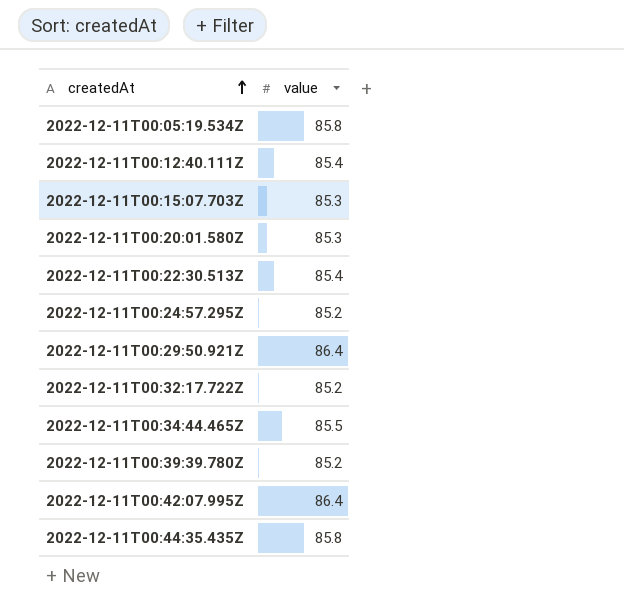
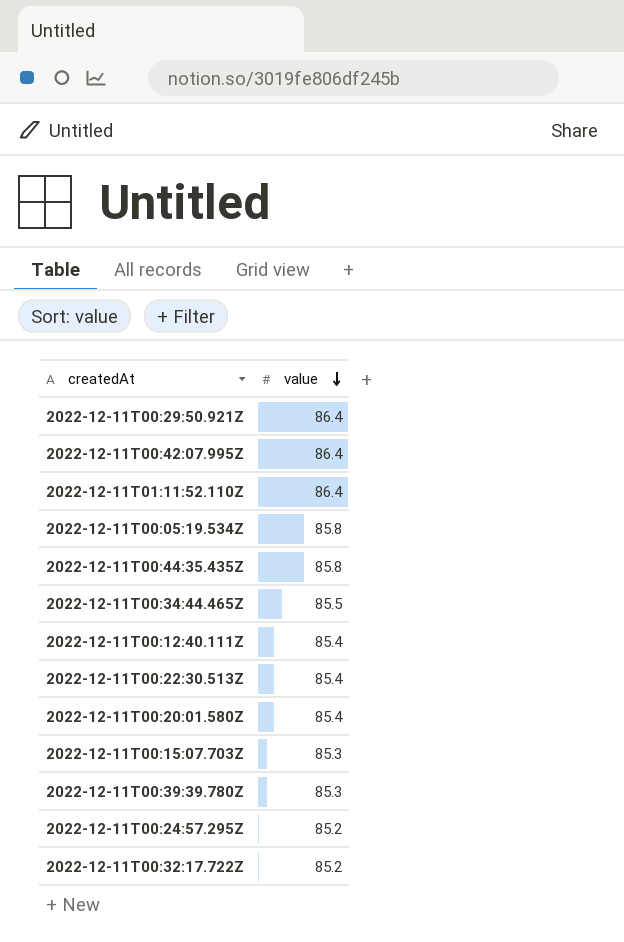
row order: createdAt ascending -> value descending
row 2022-12-11T01:11:52.110Z: none -> 86.4
2022-12-11T00:20:01.580Z | value: 85.3 -> 85.4
2022-12-11T00:39:39.780Z | value: 85.2 -> 85.3

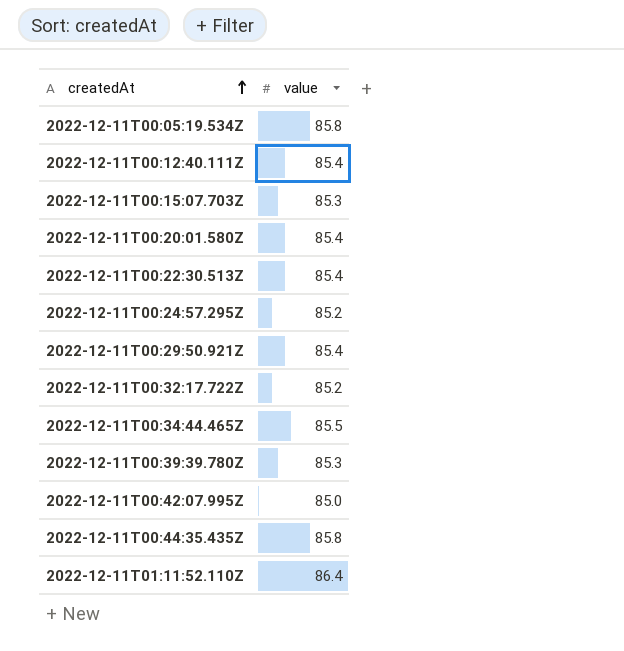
row order: value descending -> createdAt ascending
2022-12-11T00:29:50.921Z | value: 86.4 -> 85.4
2022-12-11T00:42:07.995Z | value: 86.4 -> 85.0

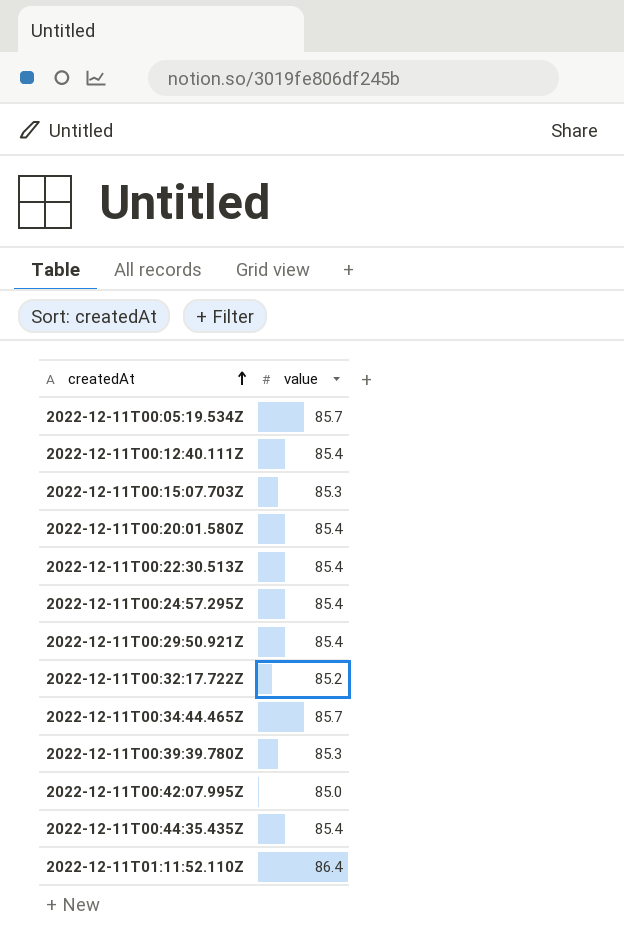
2022-12-11T00:05:19.534Z | value: 85.8 -> 85.7
2022-12-11T00:24:57.295Z | value: 85.2 -> 85.4
2022-12-11T00:34:44.465Z | value: 85.5 -> 85.7
2022-12-11T00:44:35.435Z | value: 85.8 -> 85.4

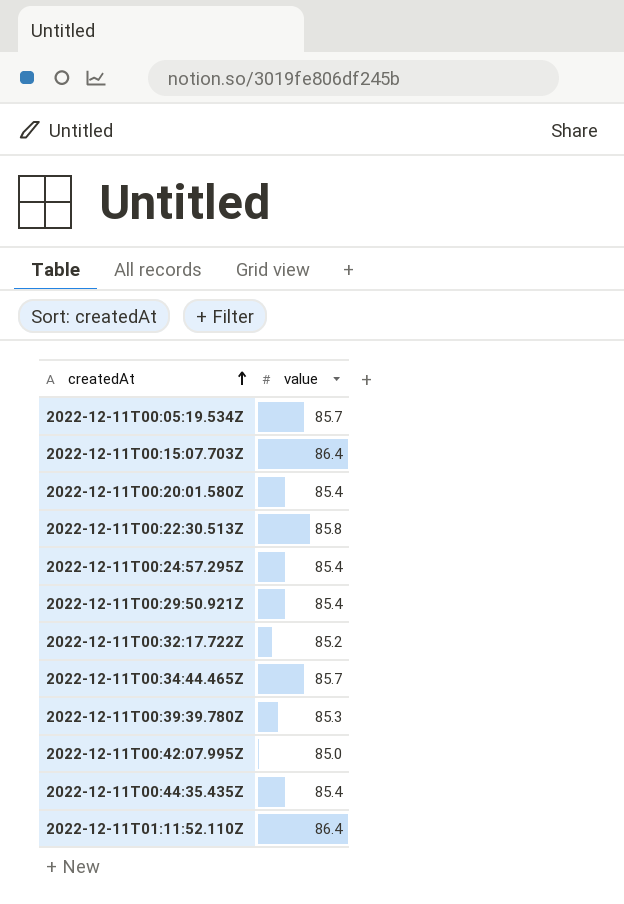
row 2022-12-11T00:12:40.111Z: 85.4 -> none
2022-12-11T00:15:07.703Z | value: 85.3 -> 86.4
2022-12-11T00:22:30.513Z | value: 85.4 -> 85.8

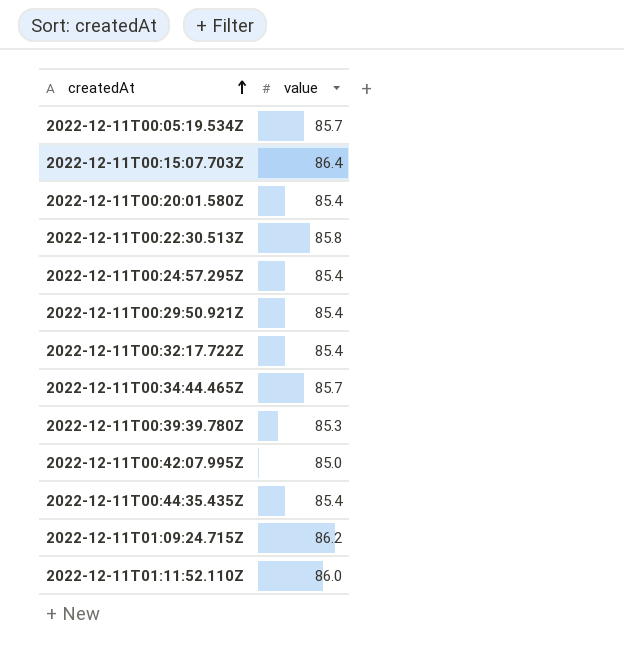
2022-12-11T00:32:17.722Z | value: 85.2 -> 85.4
row 2022-12-11T01:09:24.715Z: none -> 86.2
2022-12-11T01:11:52.110Z | value: 86.4 -> 86.0

